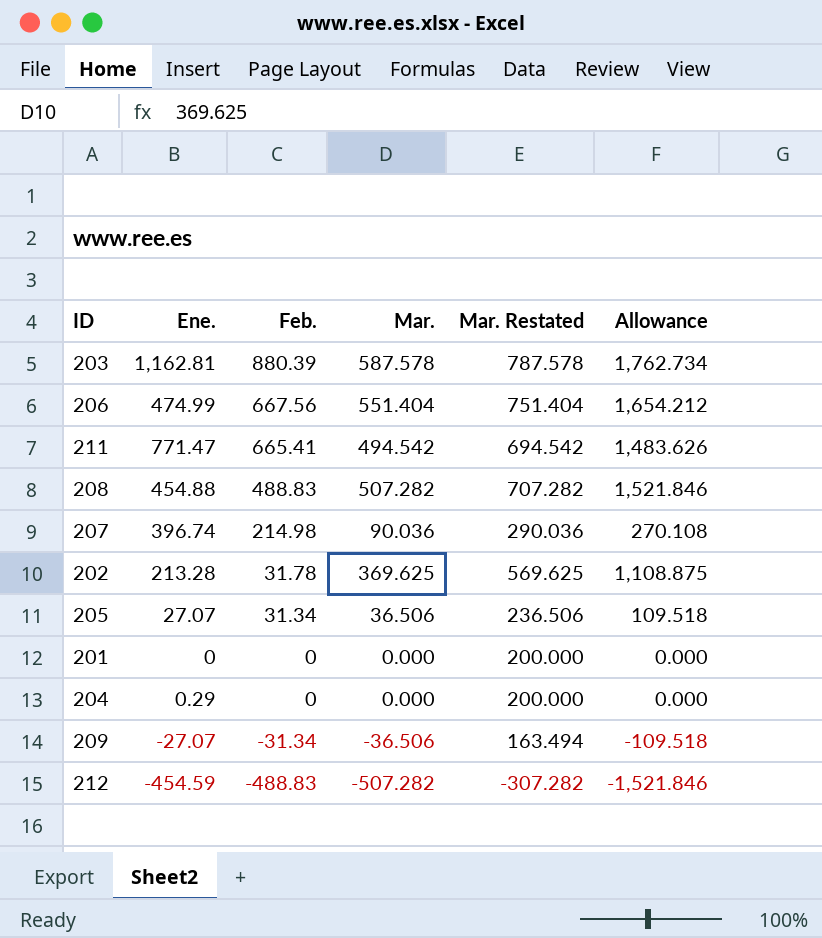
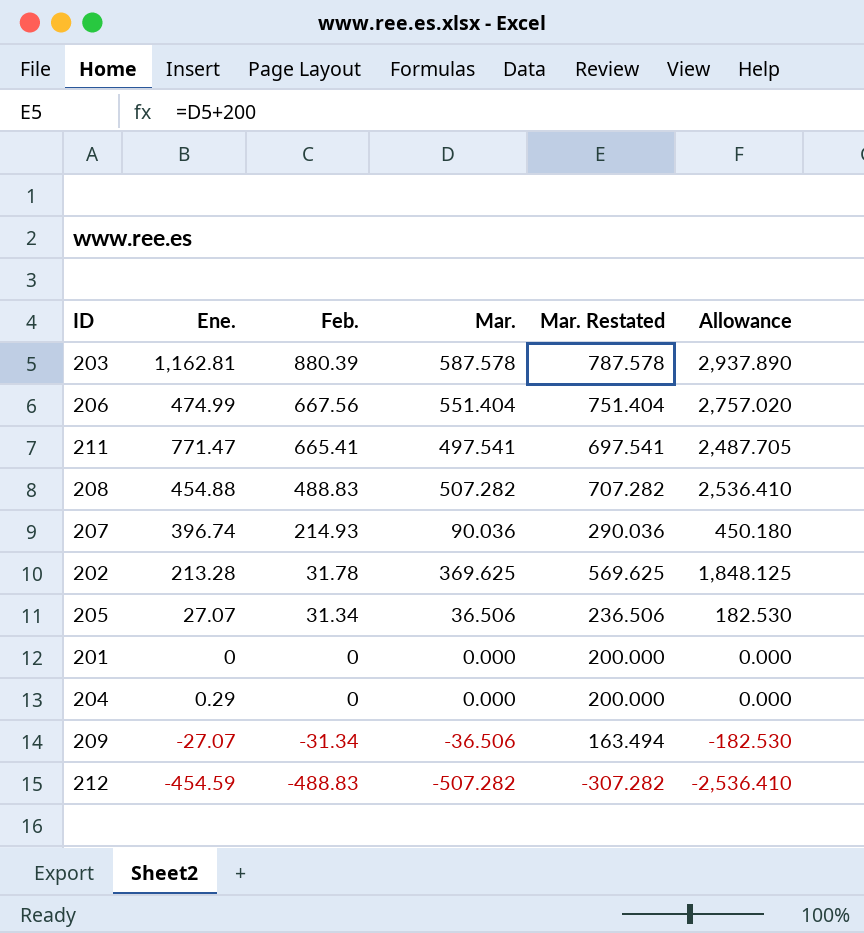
column Allowance | formula: [Mar.] * 3 -> [Mar.] * 5
211 | Mar.: 494.542 -> 497.541
211 | Mar. Restated: 694.542 -> 697.541
207 | Feb.: 214.98 -> 214.93

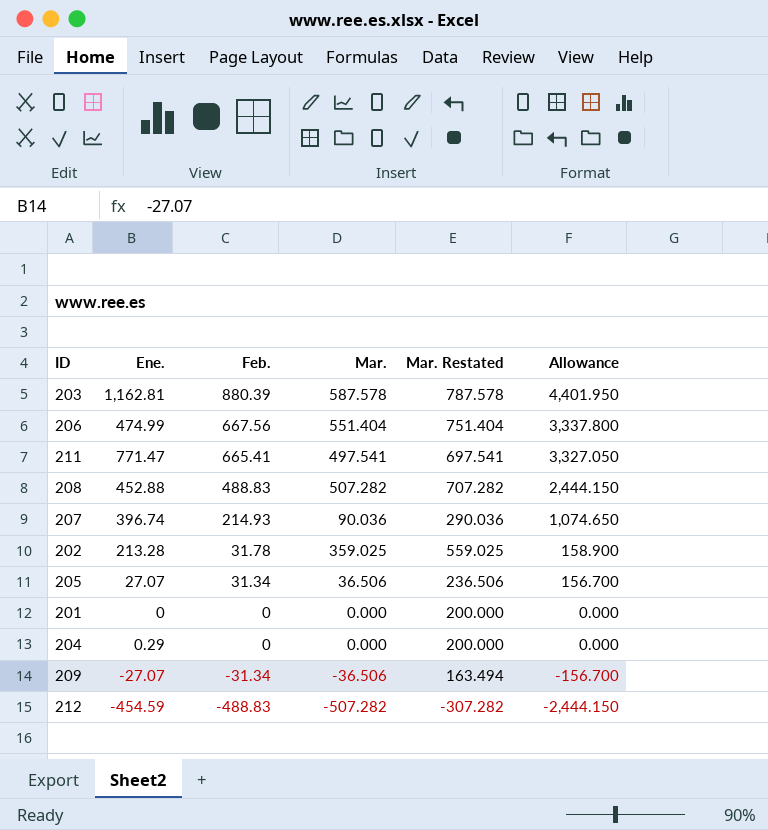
column Allowance | formula: [Mar.] * 5 -> [Feb.] * 5
208 | Ene.: 454.88 -> 452.88
202 | Mar.: 369.625 -> 359.025
202 | Mar. Restated: 569.625 -> 559.025

